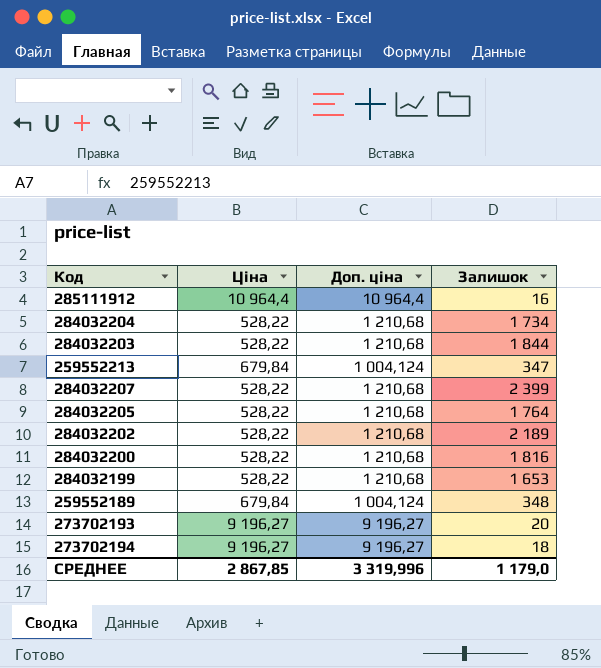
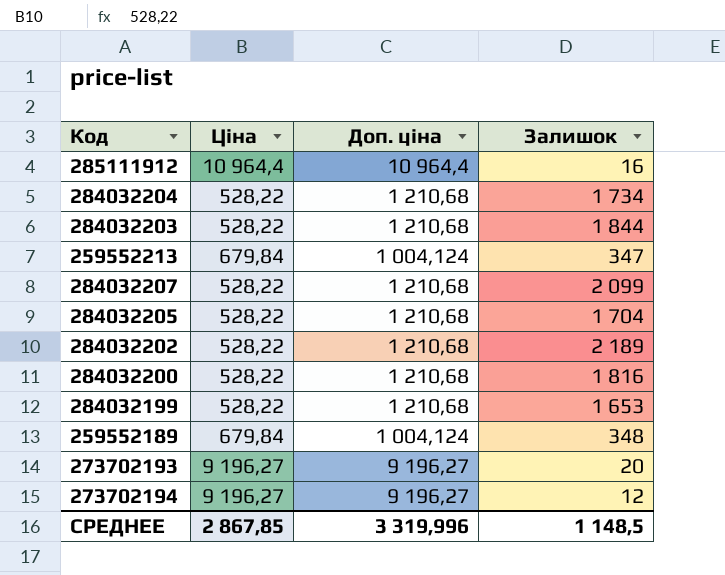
284032207 | Залишок: 2 399 -> 2 099
284032205 | Залишок: 1 764 -> 1 704
273702194 | Залишок: 18 -> 12
СРЕДНЕЕ | Залишок: 1 179,0 -> 1 148,5

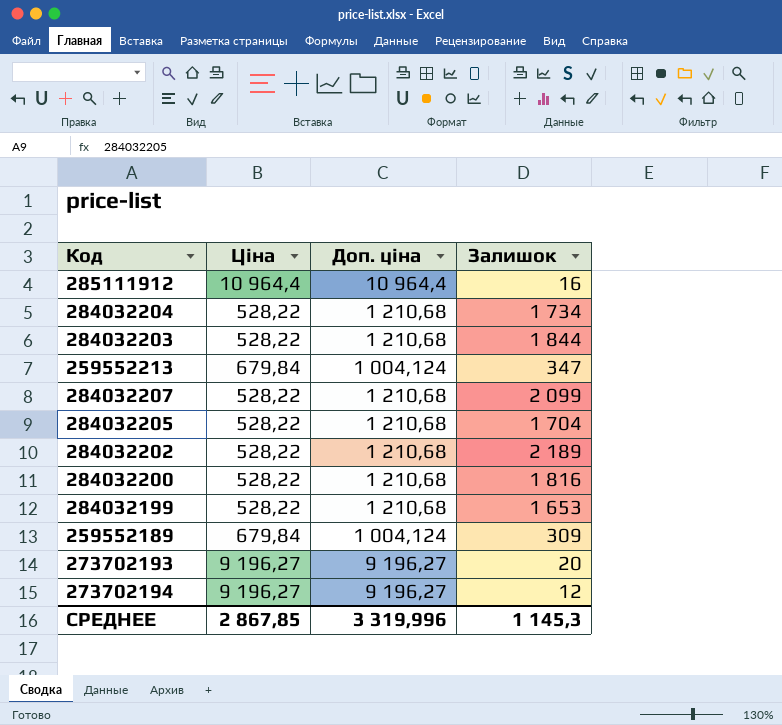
259552189 | Залишок: 348 -> 309
СРЕДНЕЕ | Залишок: 1 148,5 -> 1 145,3

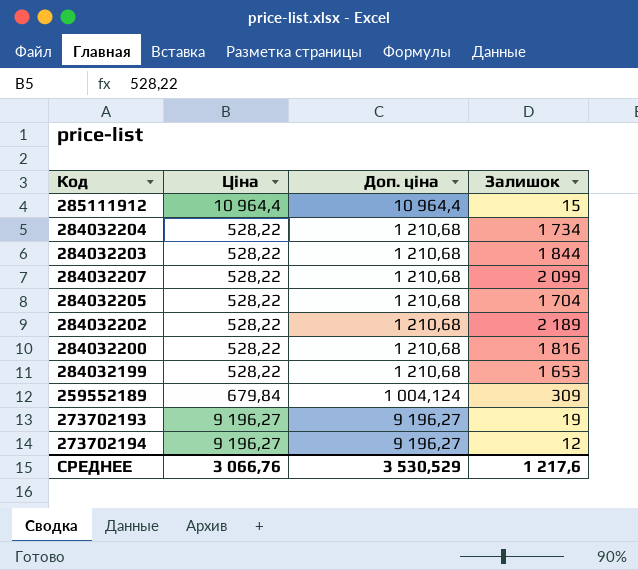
row 259552213: 679,84 | 1 004,124 | 347 -> none
285111912 | Залишок: 16 -> 15
273702193 | Залишок: 20 -> 19
СРЕДНЕЕ | Ціна: 2 867,85 -> 3 066,76
СРЕДНЕЕ | Доп. ціна: 3 319,996 -> 3 530,529
СРЕДНЕЕ | Залишок: 1 145,3 -> 1 217,6

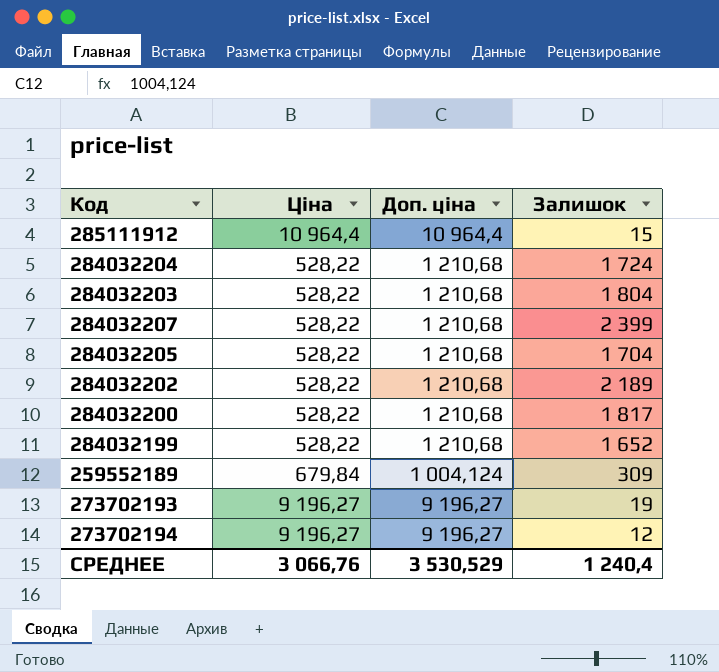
284032204 | Залишок: 1 734 -> 1 724
284032203 | Залишок: 1 844 -> 1 804
284032207 | Залишок: 2 099 -> 2 399
284032200 | Залишок: 1 816 -> 1 817
284032199 | Залишок: 1 653 -> 1 652
СРЕДНЕЕ | Залишок: 1 217,6 -> 1 240,4

